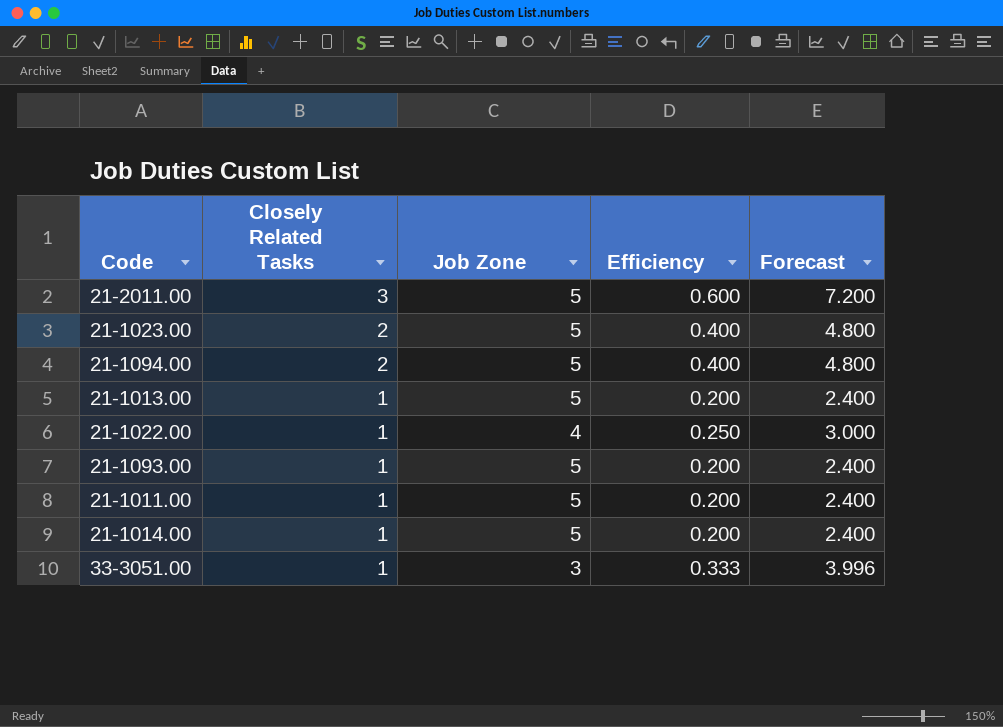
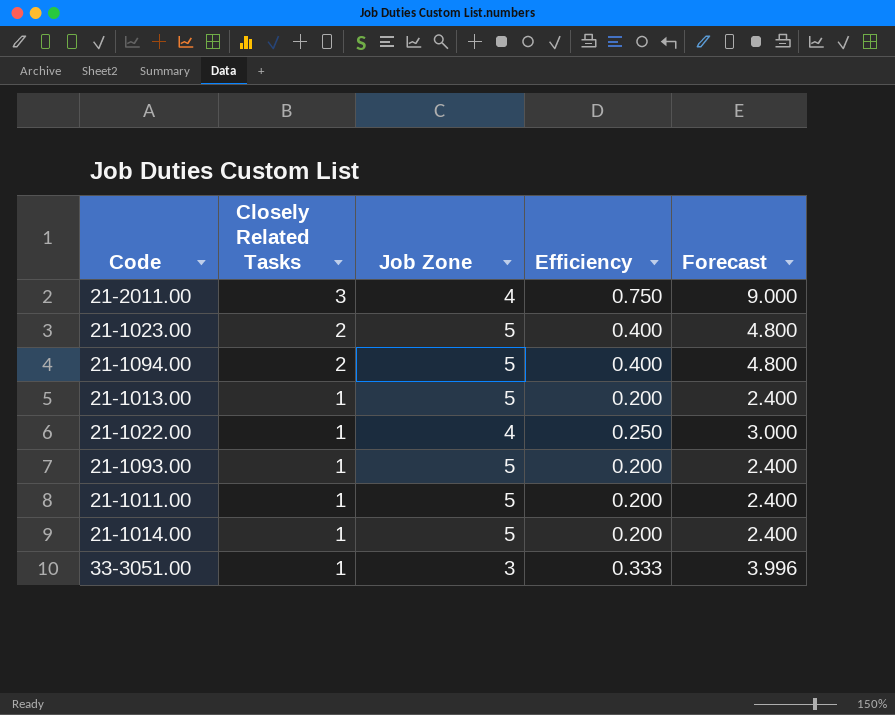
21-2011.00 | Job Zone: 5 -> 4
21-2011.00 | Efficiency: 0.600 -> 0.750
21-2011.00 | Forecast: 7.200 -> 9.000

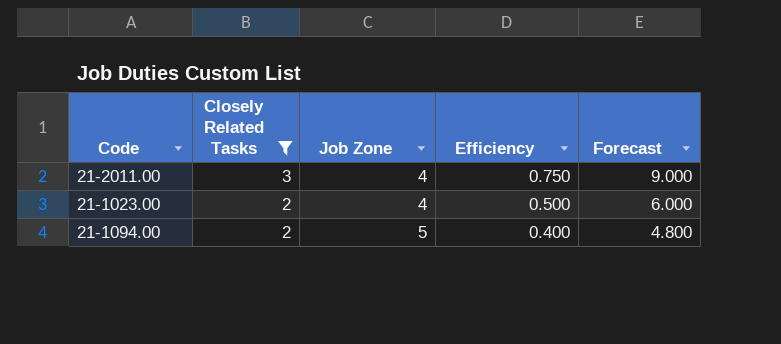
filter: none -> Closely Related Tasks != 1
21-1023.00 | Job Zone: 5 -> 4
21-1023.00 | Efficiency: 0.400 -> 0.500
21-1023.00 | Forecast: 4.800 -> 6.000

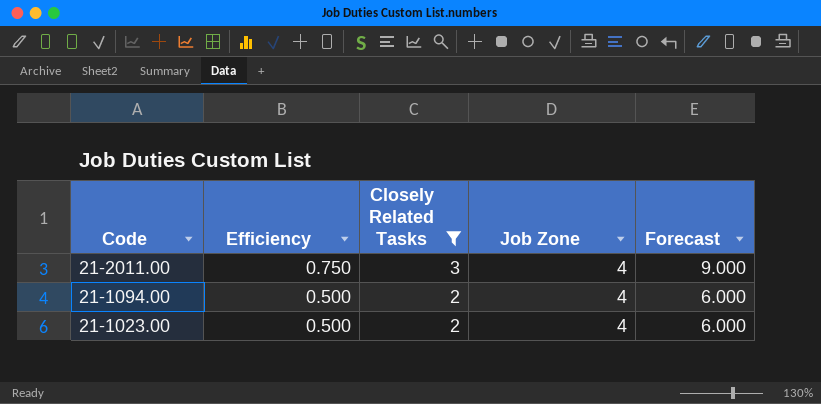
row order: Closely Related Tasks descending -> Code descending
column Efficiency | position: 4 -> 2
21-1094.00 | Efficiency: 0.400 -> 0.500
21-1094.00 | Job Zone: 5 -> 4
21-1094.00 | Forecast: 4.800 -> 6.000

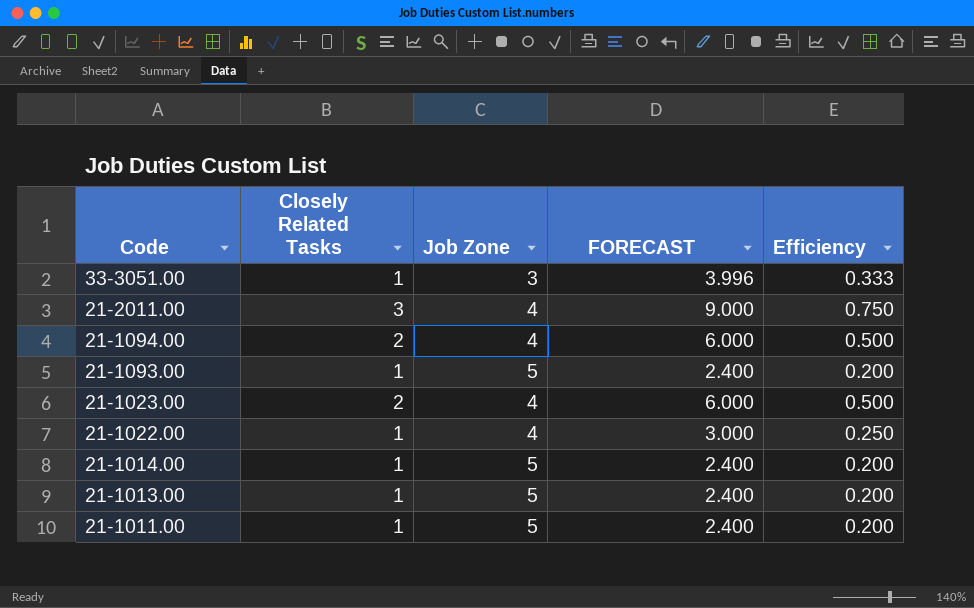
filter: Closely Related Tasks != 1 -> none
column name: Forecast -> FORECAST
column Efficiency | position: 2 -> 5

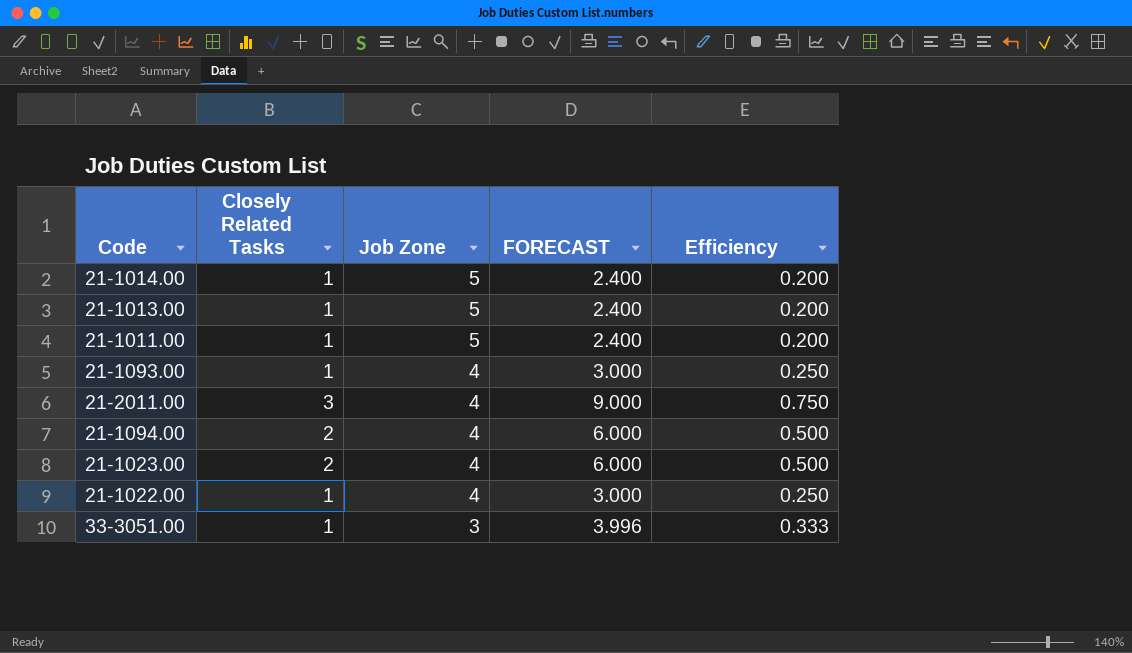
row order: Code descending -> Job Zone descending
21-1093.00 | Job Zone: 5 -> 4
21-1093.00 | FORECAST: 2.400 -> 3.000
21-1093.00 | Efficiency: 0.200 -> 0.250

